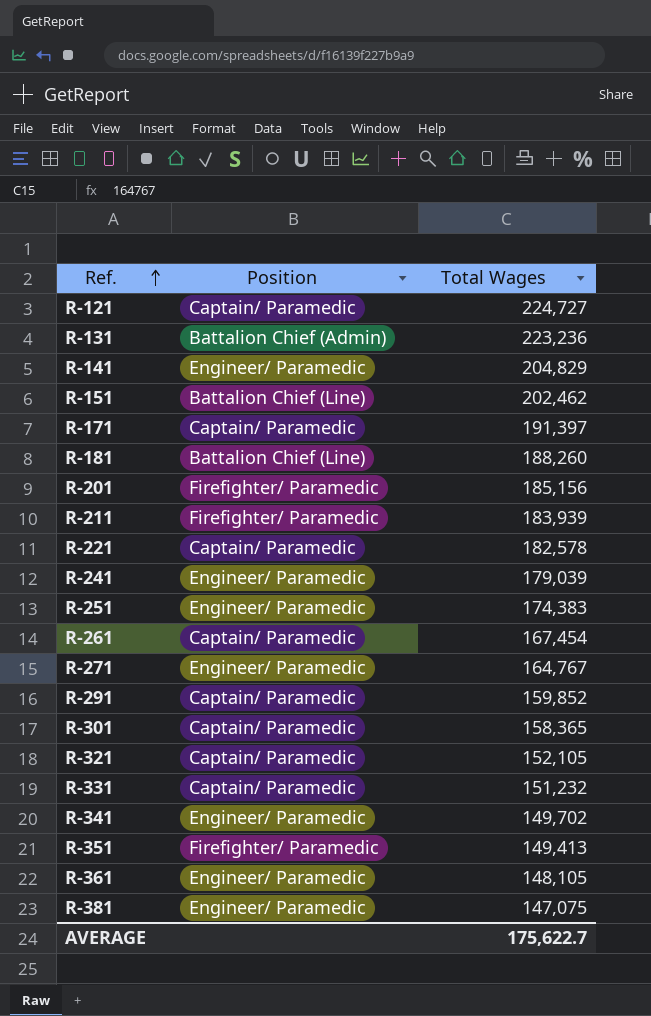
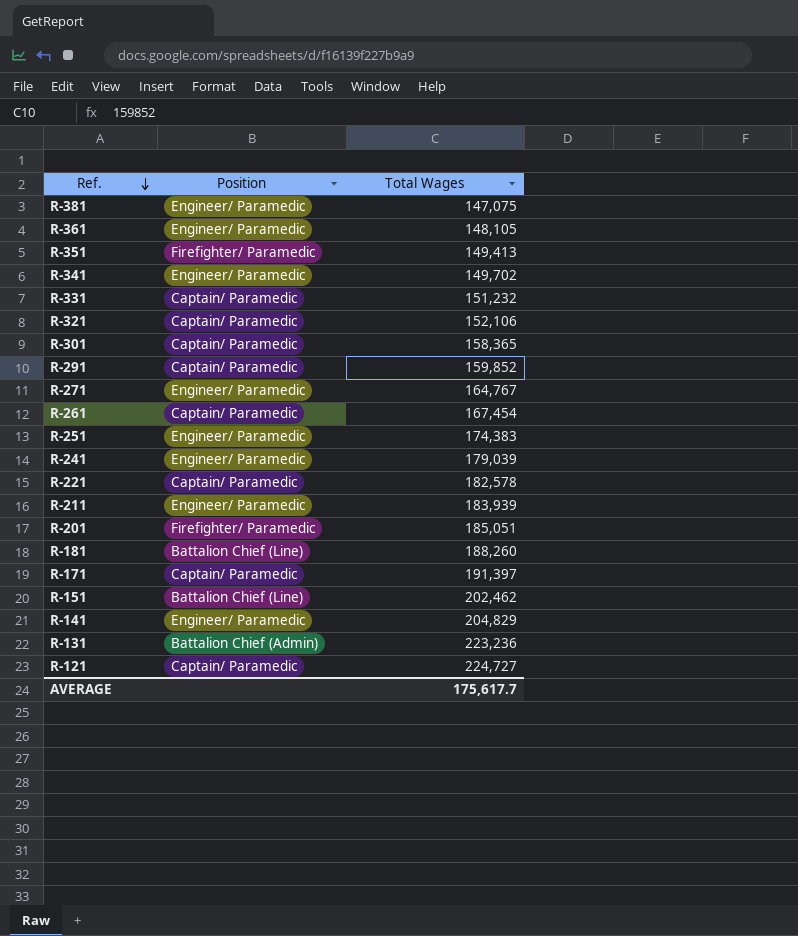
row order: Ref. ascending -> Ref. descending
R-321 | Total Wages: 152,105 -> 152,106
R-211 | Position: Firefighter/ Paramedic -> Engineer/ Paramedic
R-201 | Total Wages: 185,156 -> 185,051
AVERAGE | Total Wages: 175,622.7 -> 175,617.7

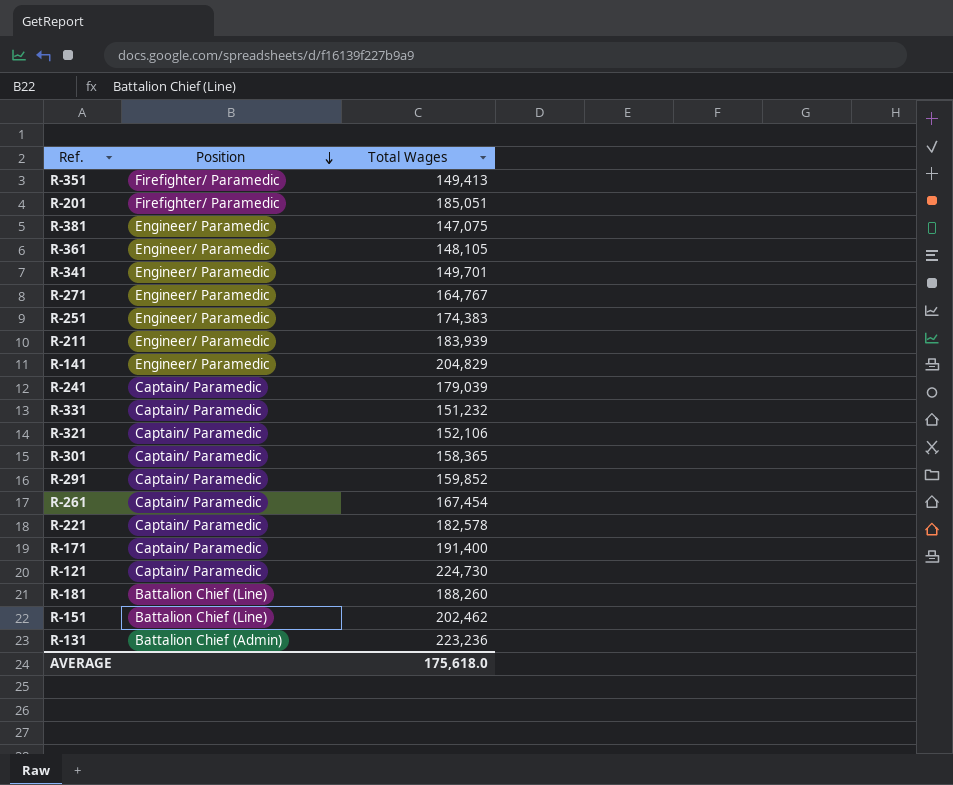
row order: Ref. descending -> Position descending
R-341 | Total Wages: 149,702 -> 149,701
R-241 | Position: Engineer/ Paramedic -> Captain/ Paramedic
R-171 | Total Wages: 191,397 -> 191,400
R-121 | Total Wages: 224,727 -> 224,730
AVERAGE | Total Wages: 175,617.7 -> 175,618.0

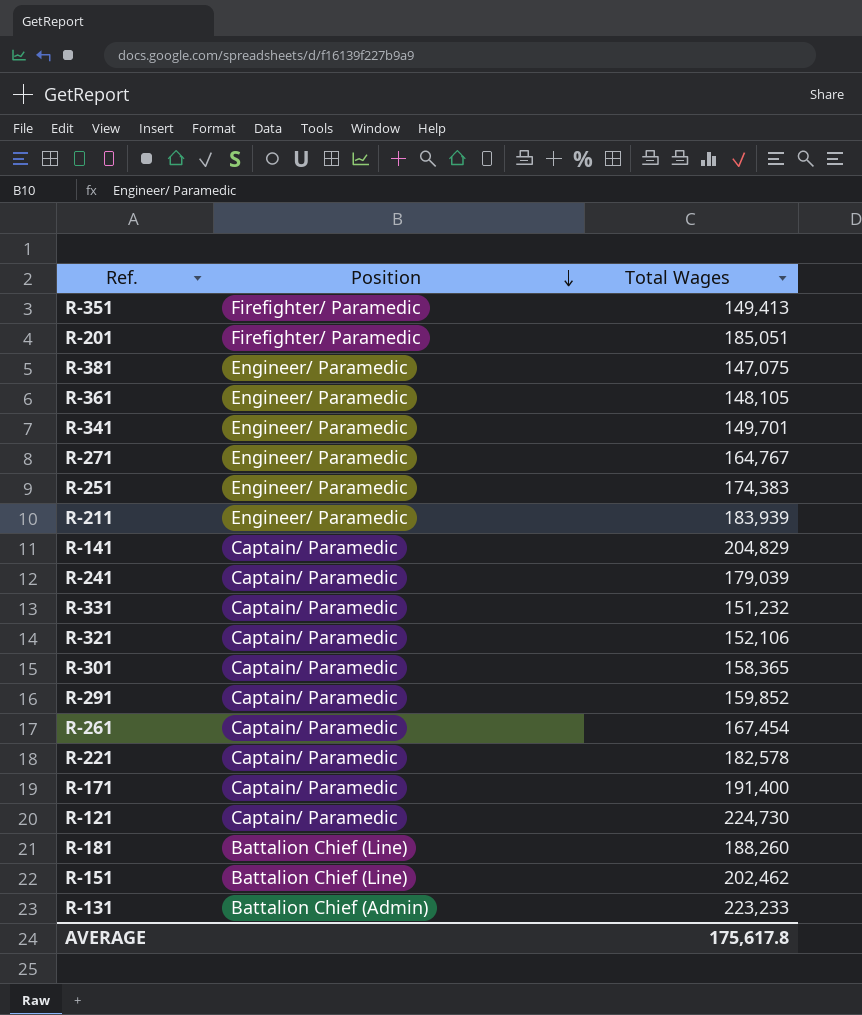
R-141 | Position: Engineer/ Paramedic -> Captain/ Paramedic
R-131 | Total Wages: 223,236 -> 223,233
AVERAGE | Total Wages: 175,618.0 -> 175,617.8

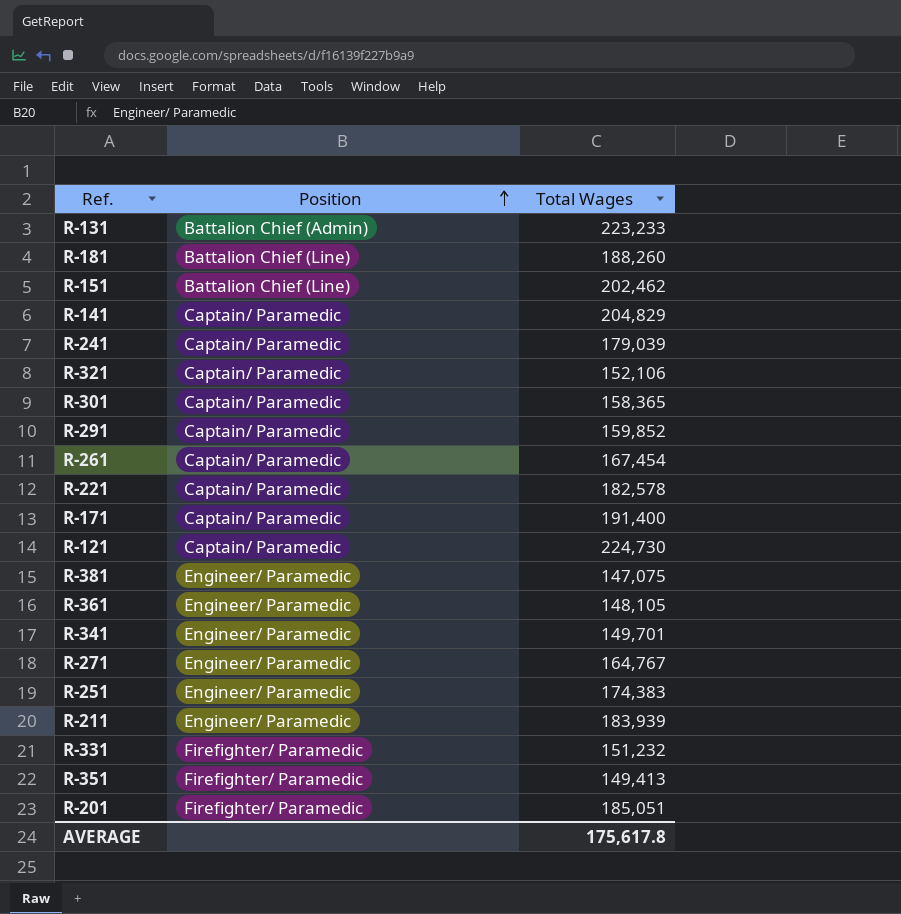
row order: Position descending -> Position ascending
R-331 | Position: Captain/ Paramedic -> Firefighter/ Paramedic

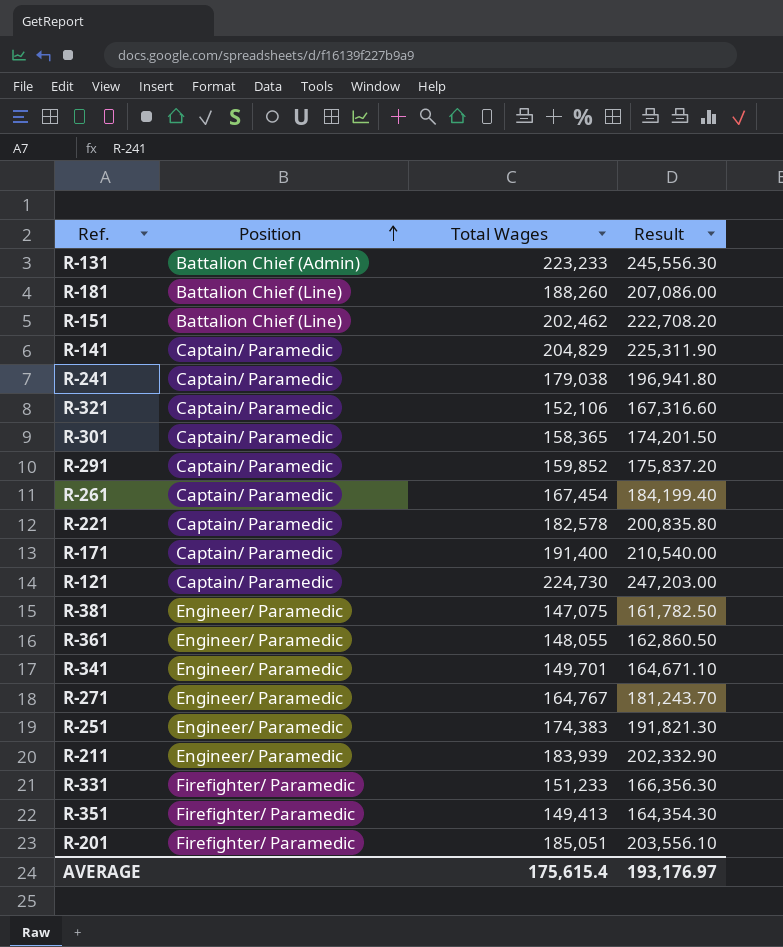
column Result | formula: none -> [Total Wages] * 1.1
R-241 | Total Wages: 179,039 -> 179,038
R-361 | Total Wages: 148,105 -> 148,055
R-331 | Total Wages: 151,232 -> 151,233
AVERAGE | Total Wages: 175,617.8 -> 175,615.4

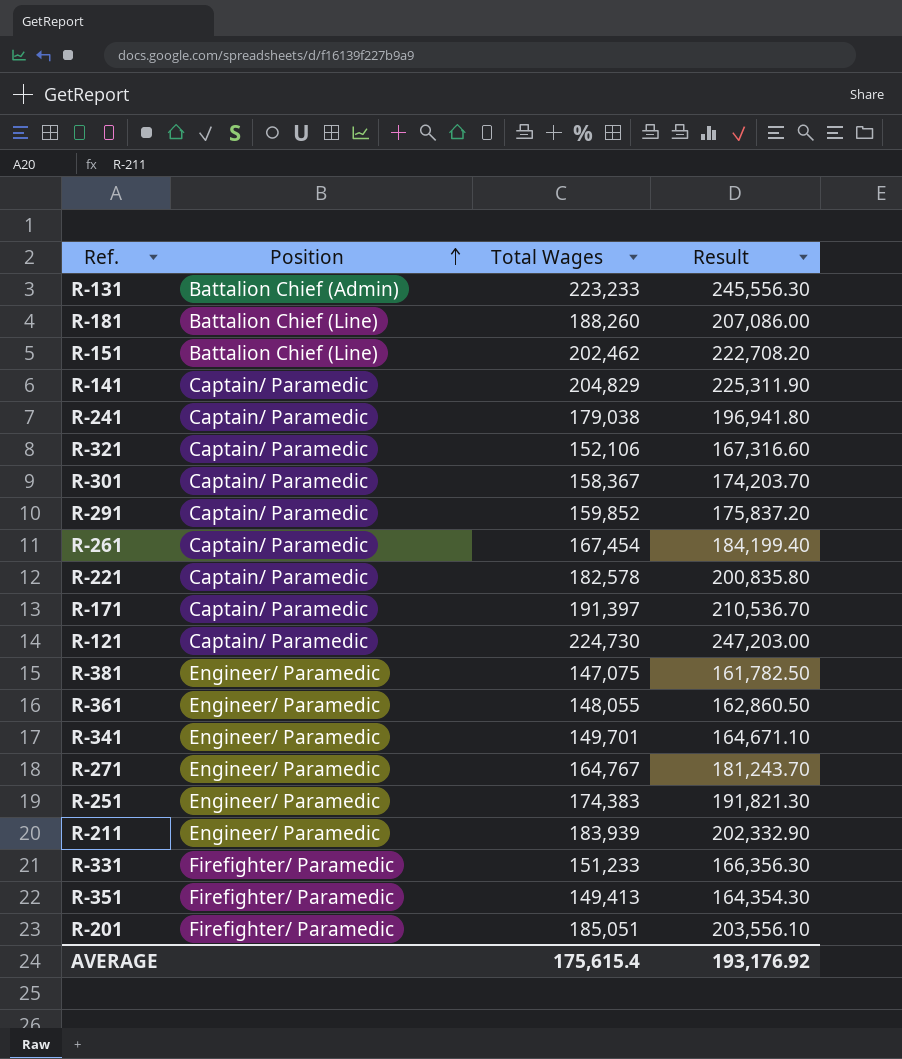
R-301 | Total Wages: 158,365 -> 158,367
R-301 | Result: 174,201.50 -> 174,203.70
R-171 | Total Wages: 191,400 -> 191,397
R-171 | Result: 210,540.00 -> 210,536.70
AVERAGE | Result: 193,176.97 -> 193,176.92

